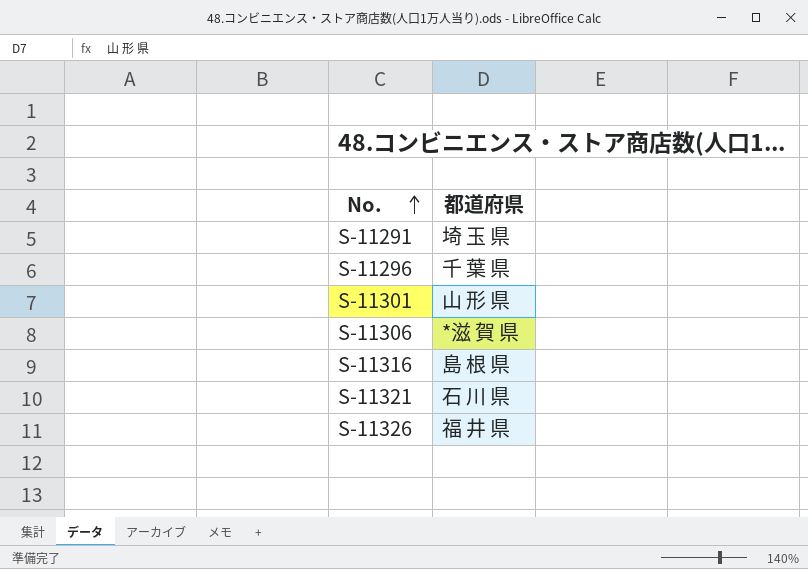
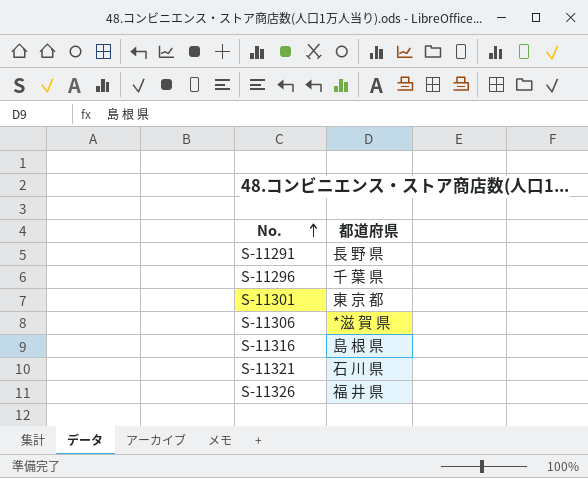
S-11291 | 都道府県: 埼 玉 県 -> 長 野 県
S-11301 | 都道府県: 山 形 県 -> 東 京 都

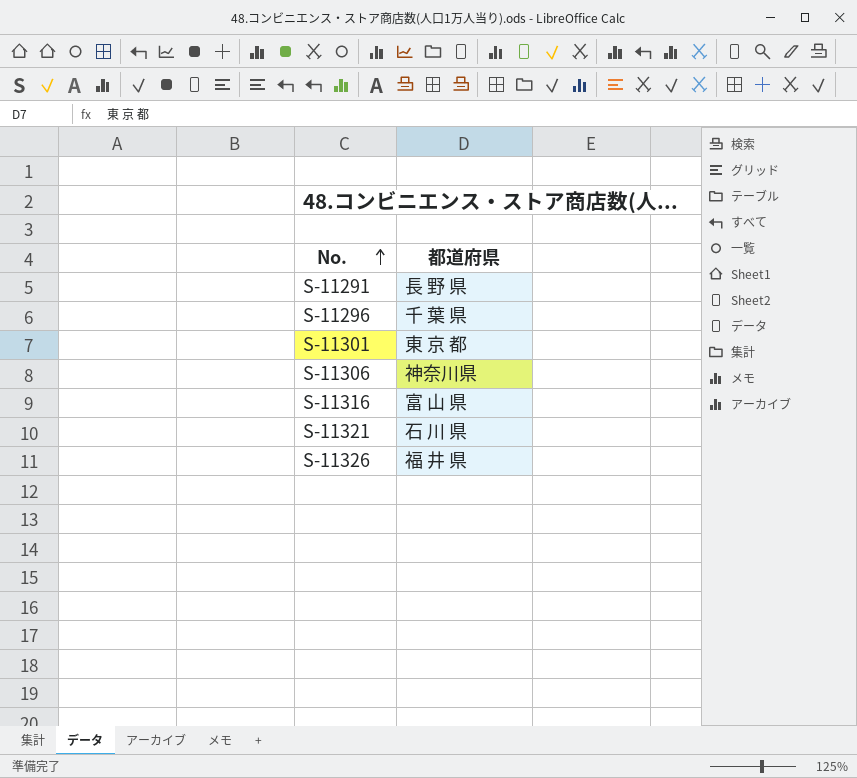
S-11306 | 都道府県: *滋 賀 県 -> 神奈川県
S-11316 | 都道府県: 島 根 県 -> 富 山 県

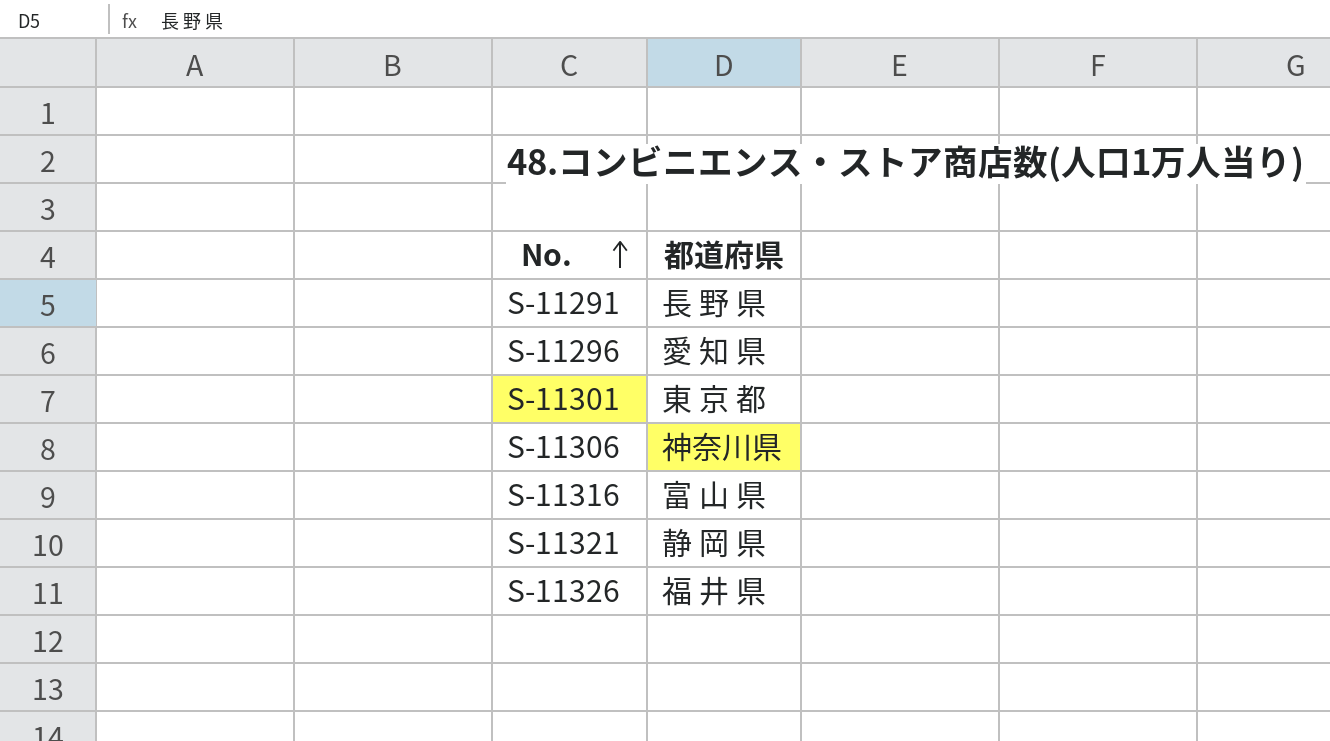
S-11296 | 都道府県: 千 葉 県 -> 愛 知 県
S-11321 | 都道府県: 石 川 県 -> 静 岡 県

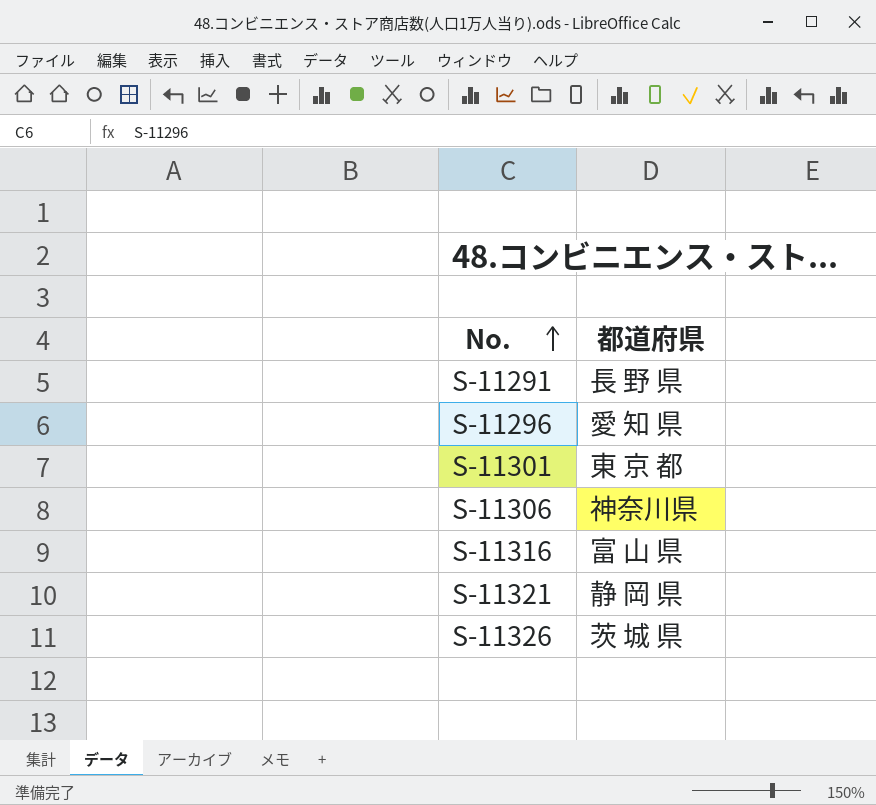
S-11326 | 都道府県: 福 井 県 -> 茨 城 県

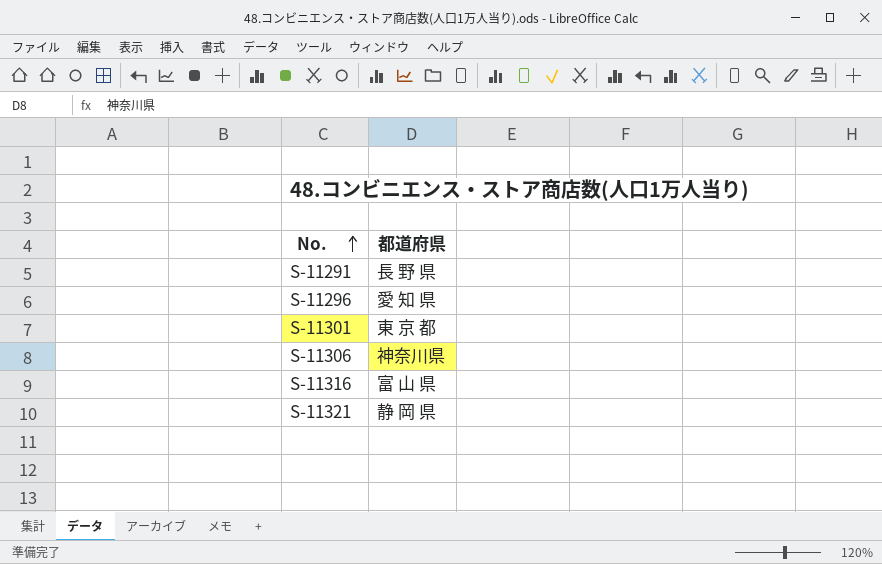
row S-11326: 茨 城 県 -> none

